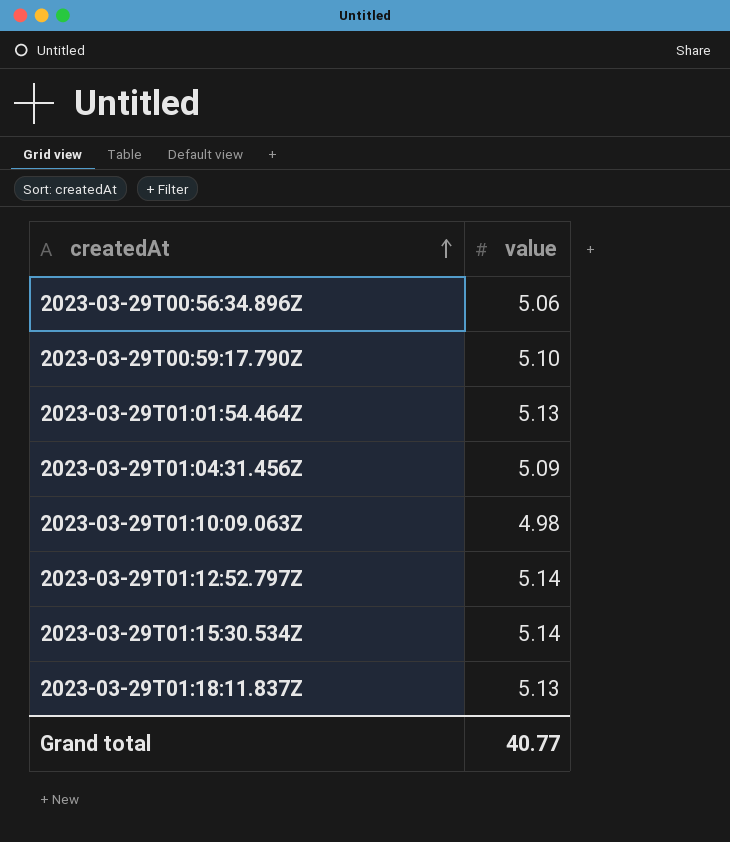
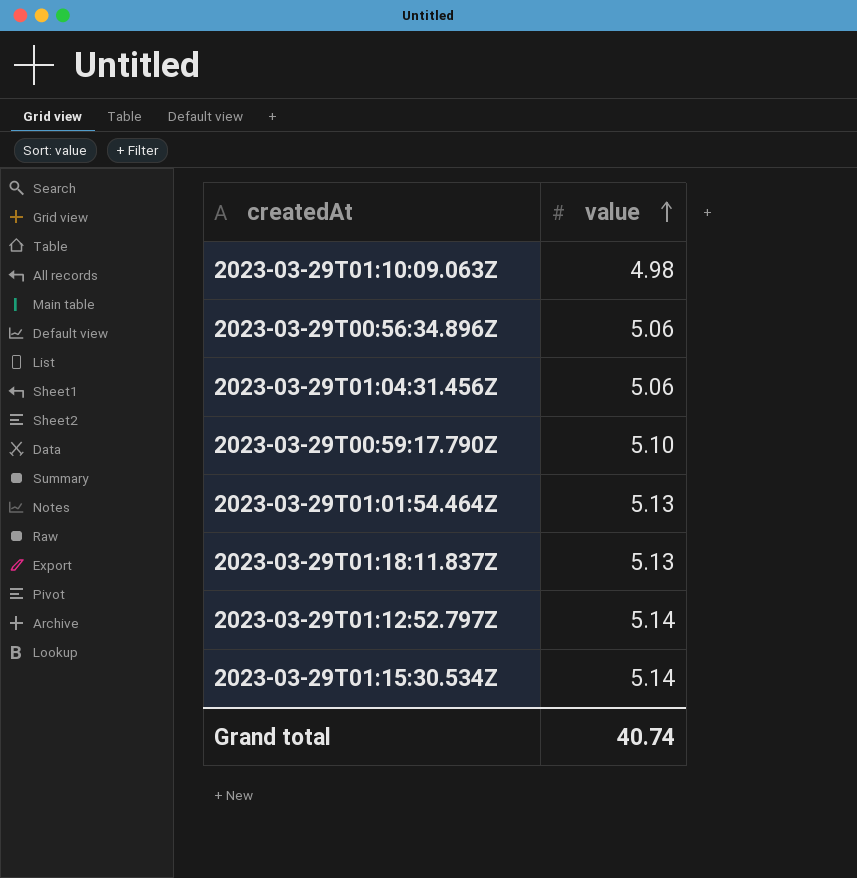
row order: createdAt ascending -> value ascending
2023-03-29T01:04:31.456Z | value: 5.09 -> 5.06
Grand total | value: 40.77 -> 40.74

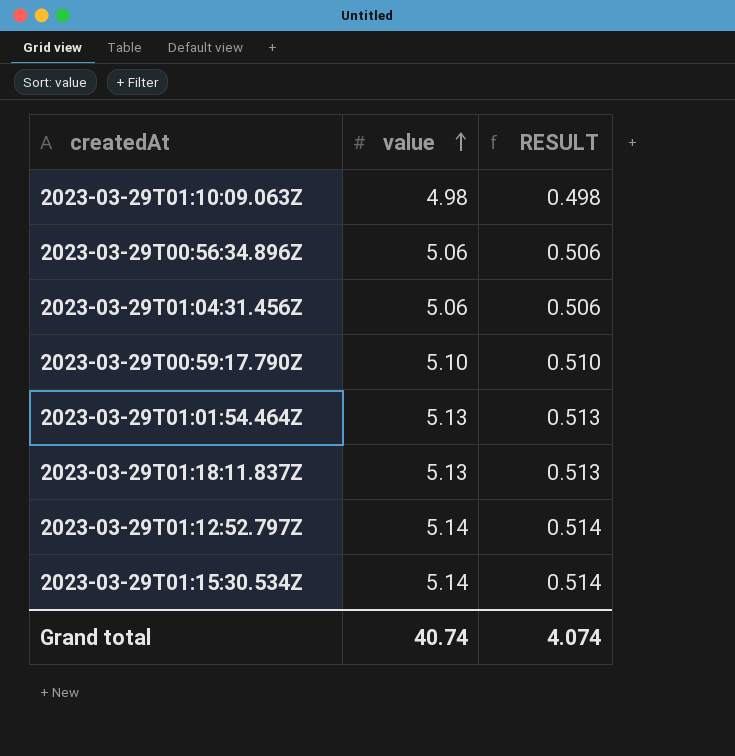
column RESULT | formula: none -> [value] * 0.1

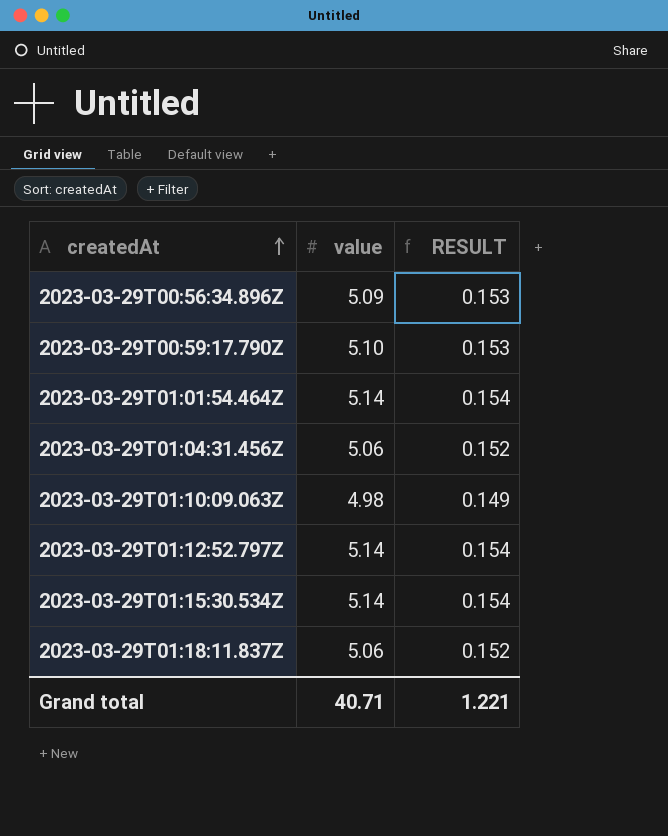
row order: value ascending -> createdAt ascending
column RESULT | formula: [value] * 0.1 -> [value] * 0.03
2023-03-29T00:56:34.896Z | value: 5.06 -> 5.09
2023-03-29T01:01:54.464Z | value: 5.13 -> 5.14
2023-03-29T01:18:11.837Z | value: 5.13 -> 5.06
Grand total | value: 40.74 -> 40.71
Grand total | RESULT: 4.074 -> 1.221

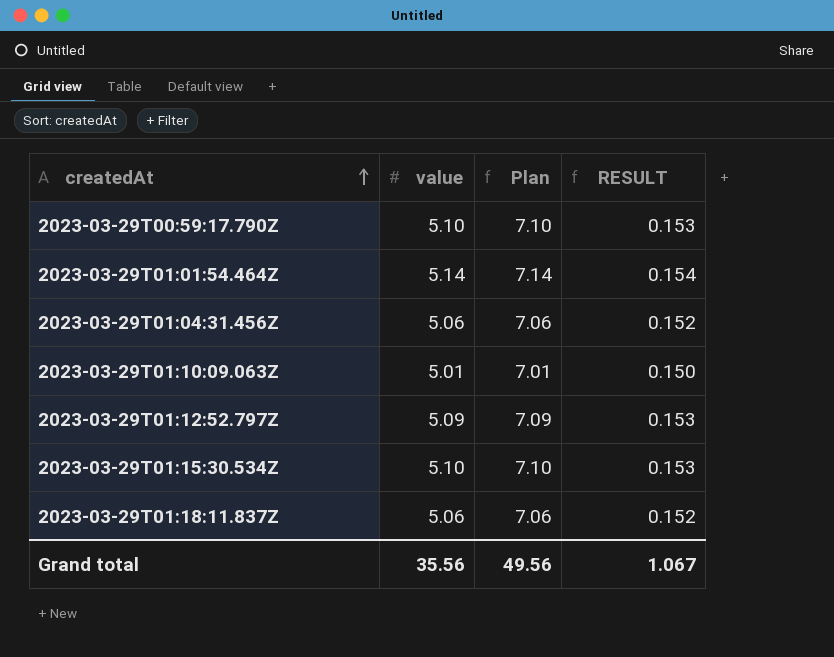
column Plan | formula: none -> [value] + 2
row 2023-03-29T00:56:34.896Z: 5.09 | 0.153 -> none
2023-03-29T01:10:09.063Z | value: 4.98 -> 5.01
2023-03-29T01:10:09.063Z | RESULT: 0.149 -> 0.150
2023-03-29T01:12:52.797Z | value: 5.14 -> 5.09
2023-03-29T01:12:52.797Z | RESULT: 0.154 -> 0.153
2023-03-29T01:15:30.534Z | value: 5.14 -> 5.10
2023-03-29T01:15:30.534Z | RESULT: 0.154 -> 0.153
Grand total | value: 40.71 -> 35.56
Grand total | RESULT: 1.221 -> 1.067

